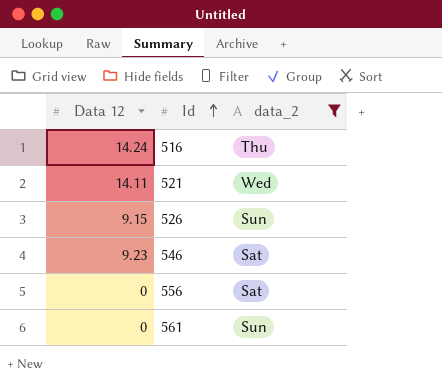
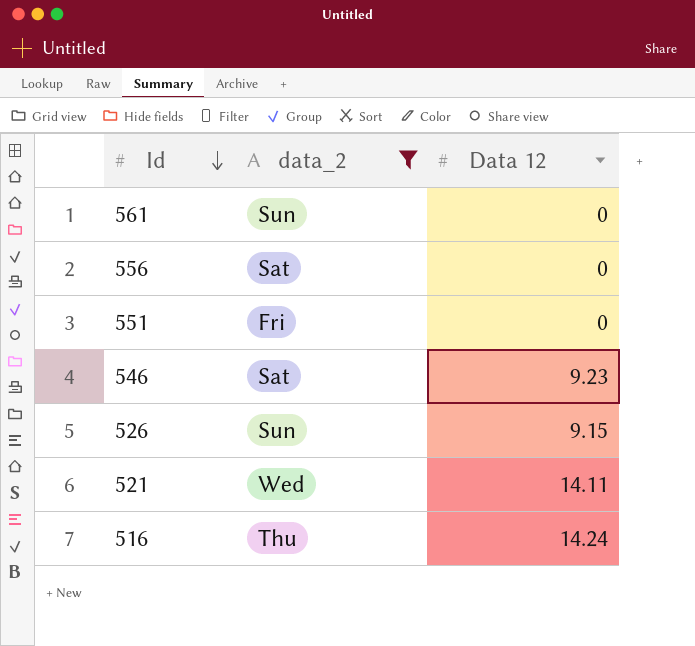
row order: Id ascending -> Id descending
column Data 12 | position: 1 -> 3
row 551: none -> Fri | 0

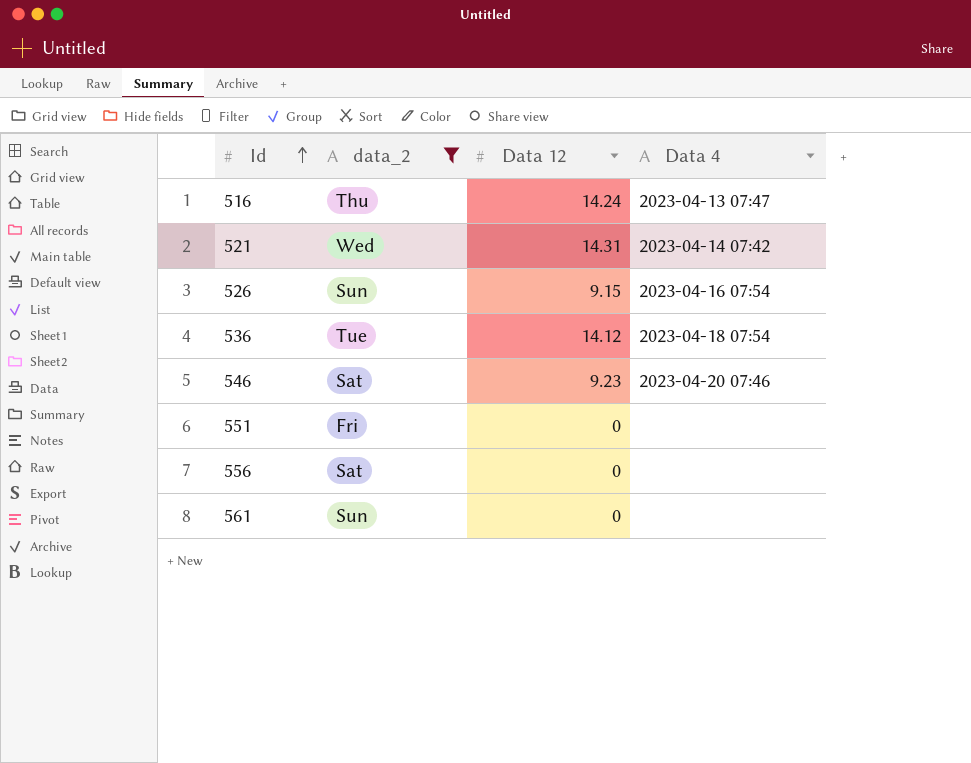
row order: Id descending -> Id ascending
column Data 4 | position: none -> 4
521 | Data 12: 14.11 -> 14.31
row 536: none -> Tue | 14.12 | 2023-04-18 07:54

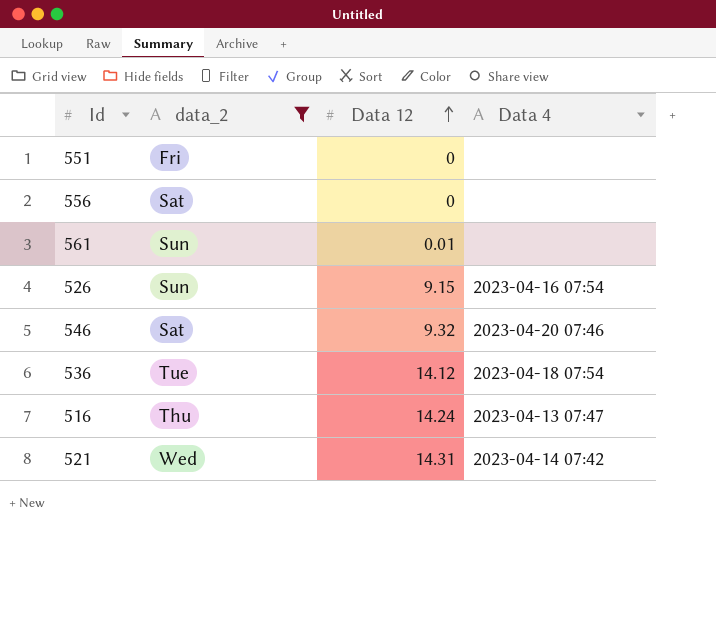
row order: Id ascending -> Data 12 ascending
561 | Data 12: 0 -> 0.01
546 | Data 12: 9.23 -> 9.32

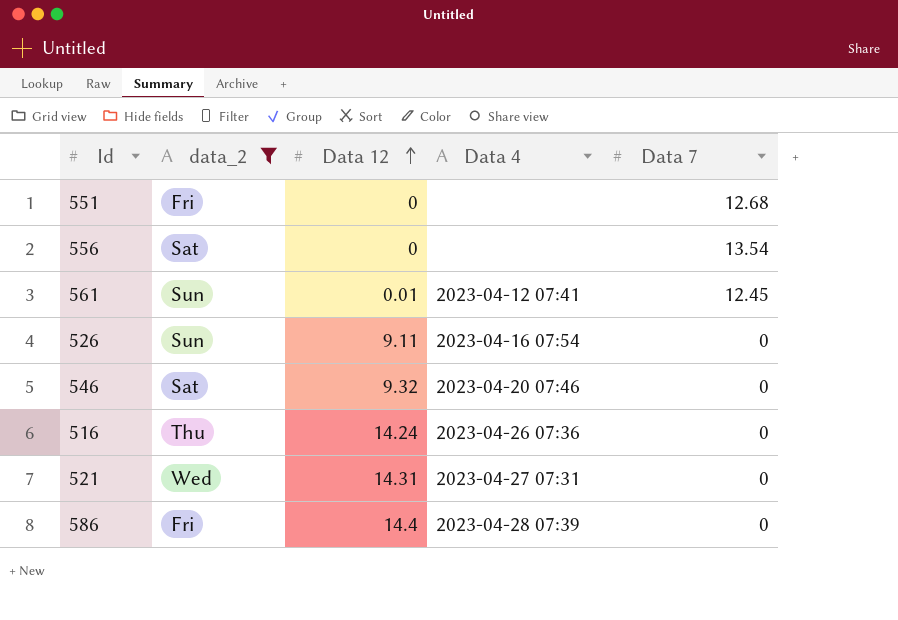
column Data 7 | position: none -> 5
row 536: Tue | 14.12 | 2023-04-18 07:54 -> none
561 | Data 4: none -> 2023-04-12 07:41
526 | Data 12: 9.15 -> 9.11
516 | Data 4: 2023-04-13 07:47 -> 2023-04-26 07:36
521 | Data 4: 2023-04-14 07:42 -> 2023-04-27 07:31
row 586: none -> Fri | 14.4 | 2023-04-28 07:39 | 0

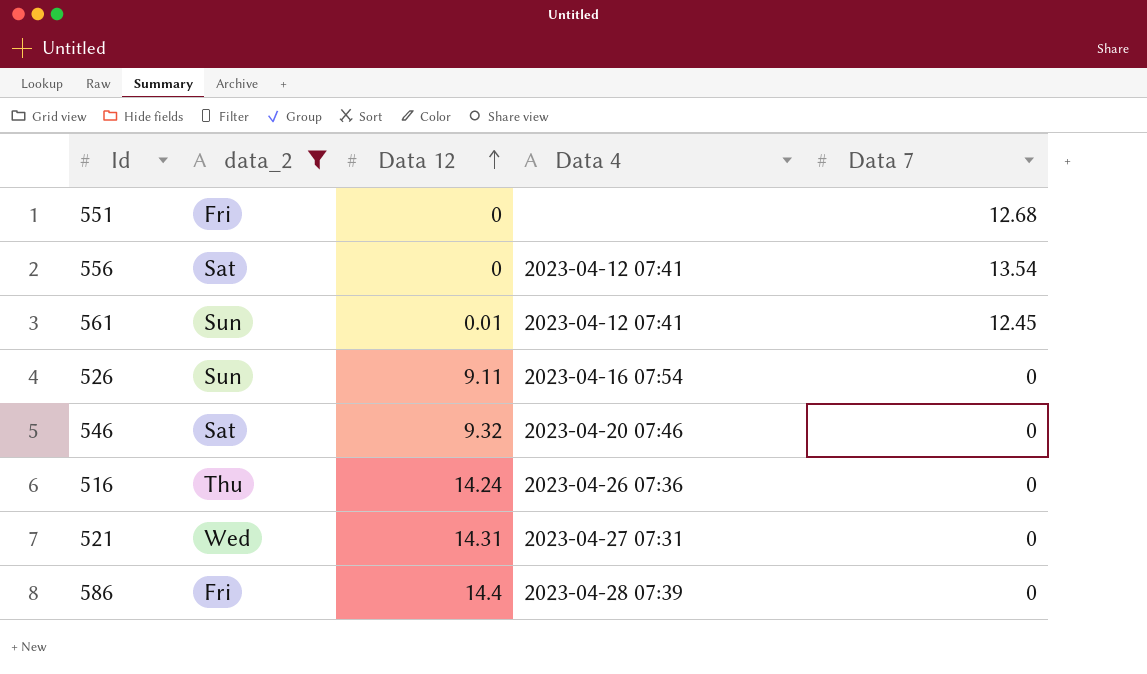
556 | Data 4: none -> 2023-04-12 07:41

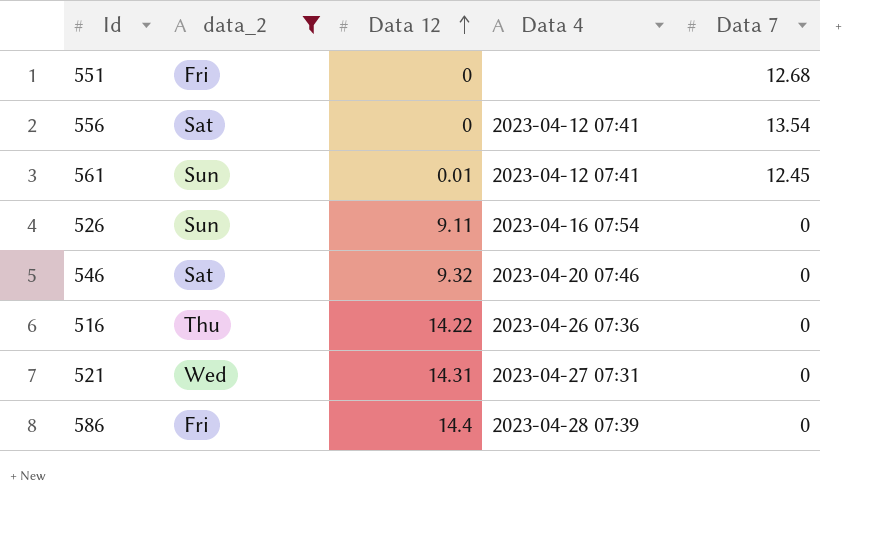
516 | Data 12: 14.24 -> 14.22

